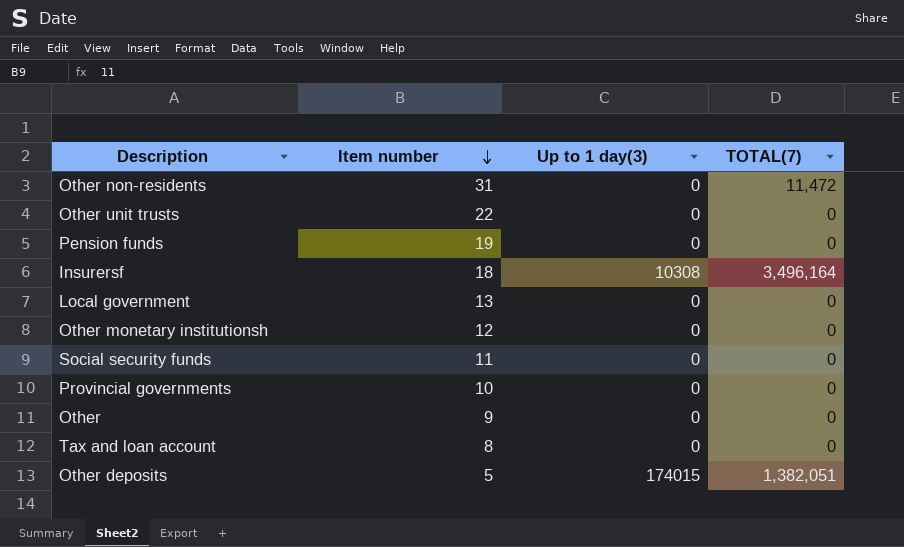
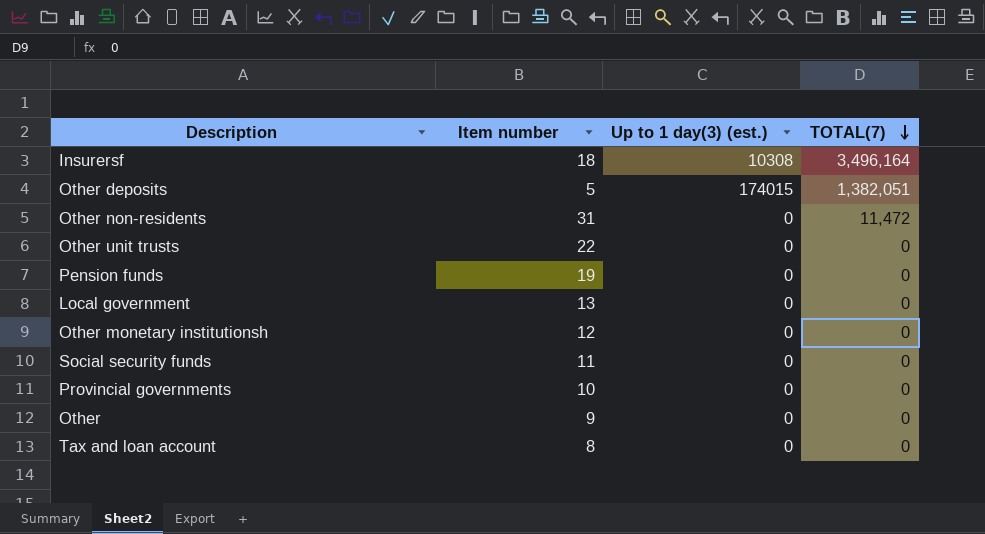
row order: Item number descending -> TOTAL(7) descending
column name: Up to 1 day(3) -> Up to 1 day(3) (est.)

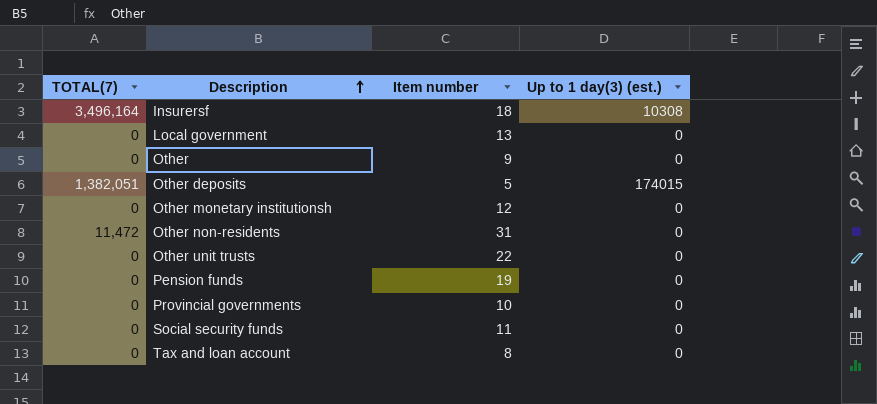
row order: TOTAL(7) descending -> Description ascending
column TOTAL(7) | position: 4 -> 1

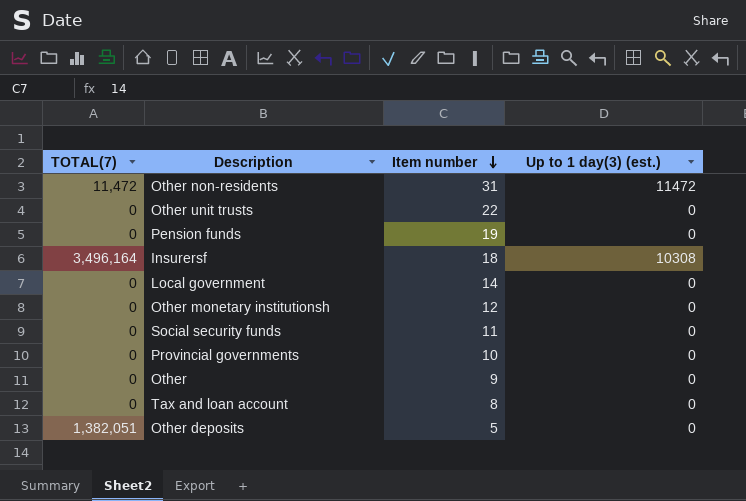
row order: Description ascending -> Item number descending
Other non-residents | Up to 1 day(3) (est.): 0 -> 11472
Local government | Item number: 13 -> 14
Other deposits | Up to 1 day(3) (est.): 174015 -> 0

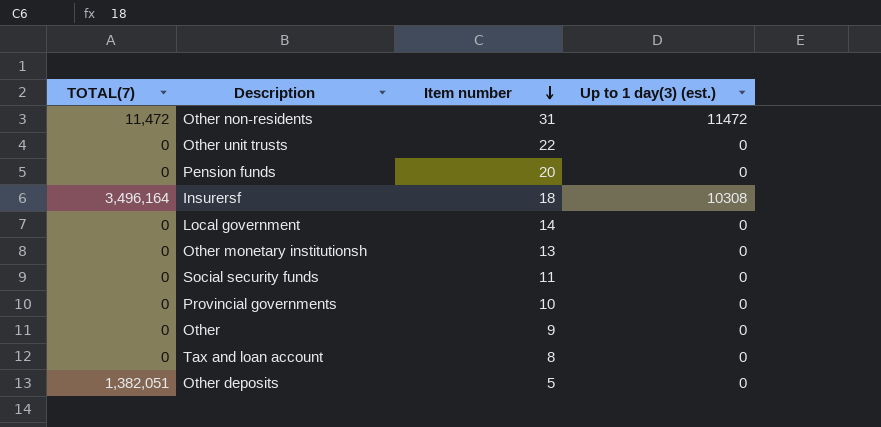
Pension funds | Item number: 19 -> 20
Other monetary institutionsh | Item number: 12 -> 13

